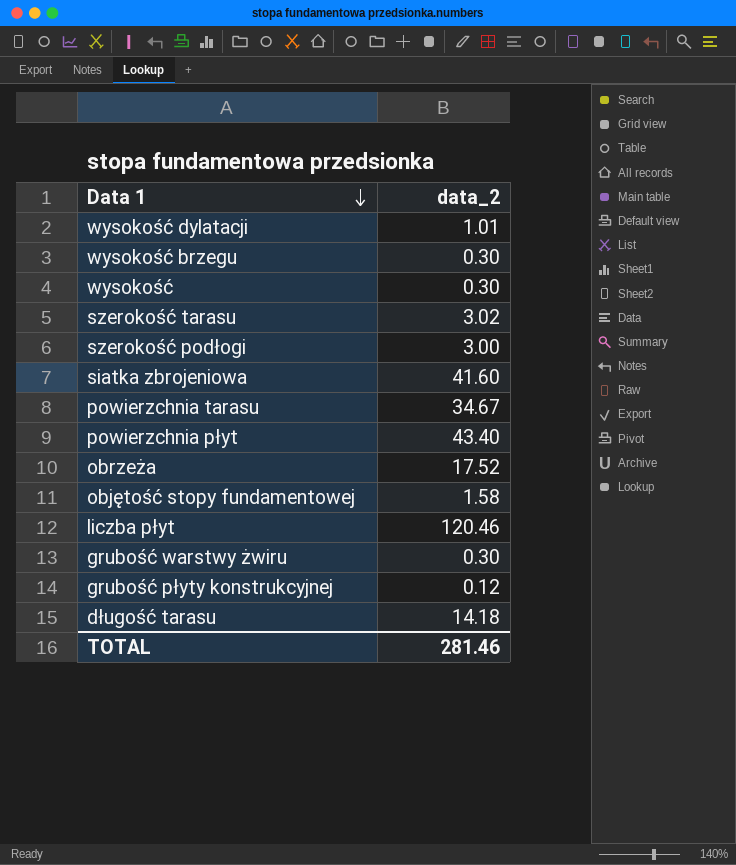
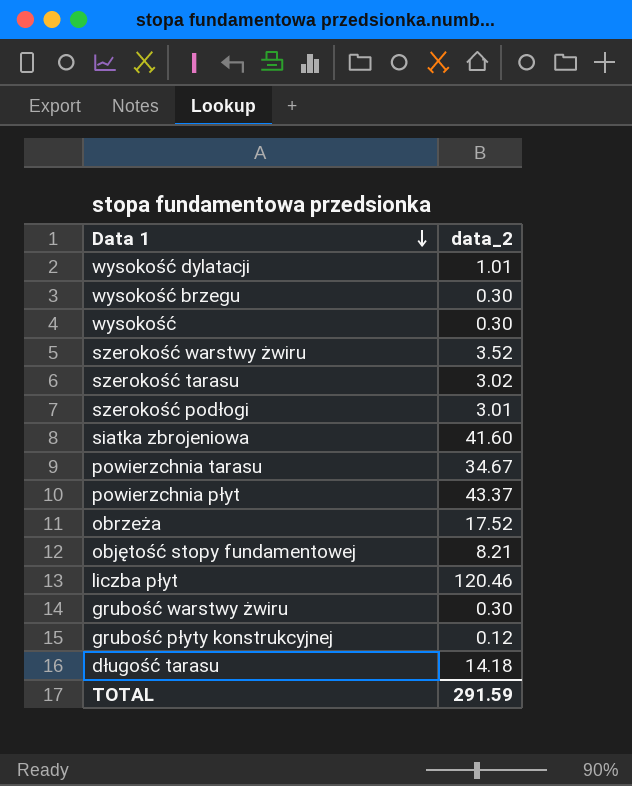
row szerokość warstwy żwiru: none -> 3.52
szerokość podłogi | data_2: 3.00 -> 3.01
powierzchnia płyt | data_2: 43.40 -> 43.37
objętość stopy fundamentowej | data_2: 1.58 -> 8.21
TOTAL | data_2: 281.46 -> 291.59

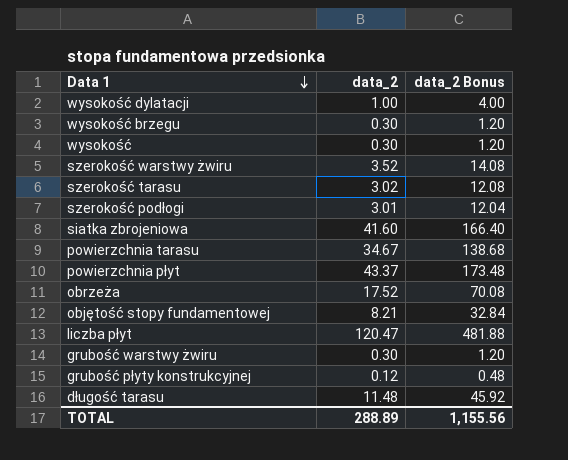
column data_2 Bonus | formula: none -> [data_2] * 4
wysokość dylatacji | data_2: 1.01 -> 1.00
liczba płyt | data_2: 120.46 -> 120.47
długość tarasu | data_2: 14.18 -> 11.48
TOTAL | data_2: 291.59 -> 288.89

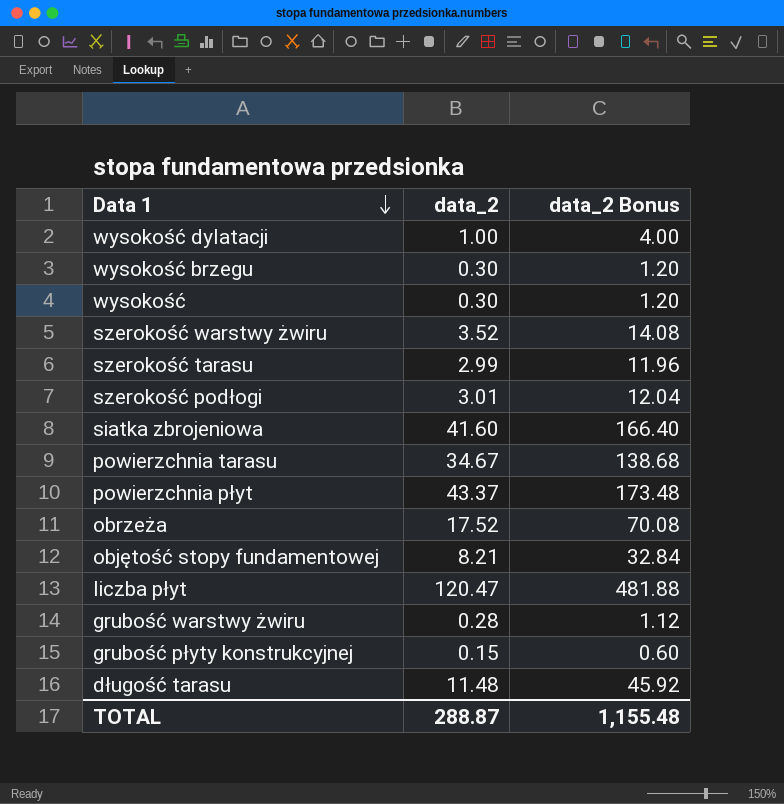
szerokość tarasu | data_2: 3.02 -> 2.99
szerokość tarasu | data_2 Bonus: 12.08 -> 11.96
grubość warstwy żwiru | data_2: 0.30 -> 0.28
grubość warstwy żwiru | data_2 Bonus: 1.20 -> 1.12
grubość płyty konstrukcyjnej | data_2: 0.12 -> 0.15
grubość płyty konstrukcyjnej | data_2 Bonus: 0.48 -> 0.60
TOTAL | data_2: 288.89 -> 288.87
TOTAL | data_2 Bonus: 1,155.56 -> 1,155.48

